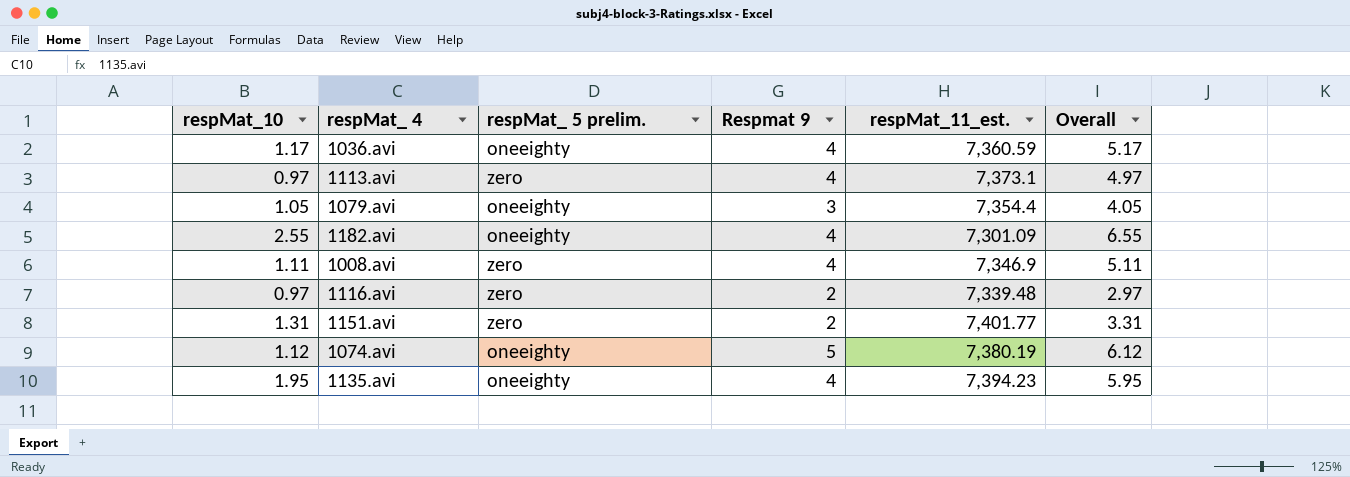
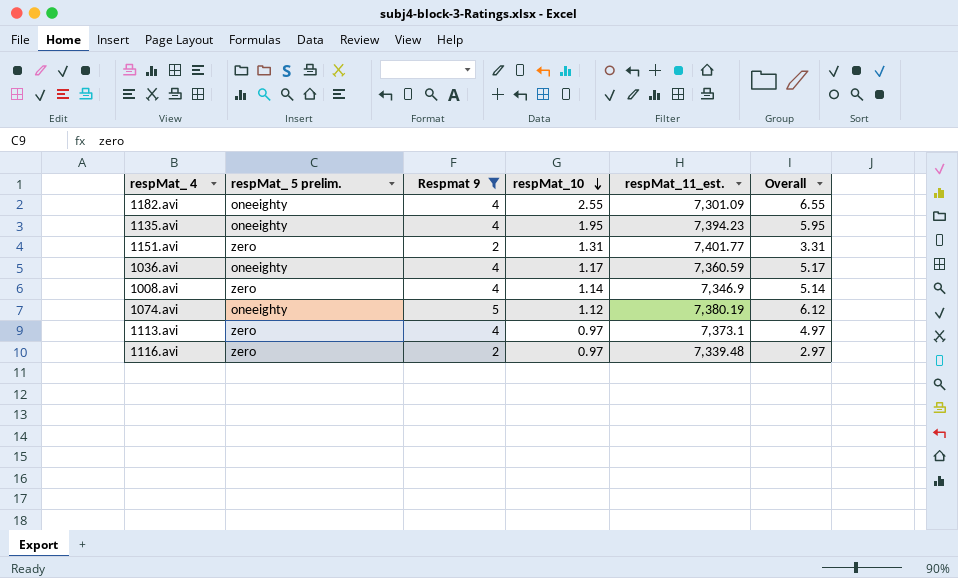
filter: none -> Respmat 9 != 3
row order: none -> respMat_10 descending
column respMat_10 | position: 1 -> 4
1008.avi | respMat_10: 1.11 -> 1.14
1008.avi | Overall: 5.11 -> 5.14

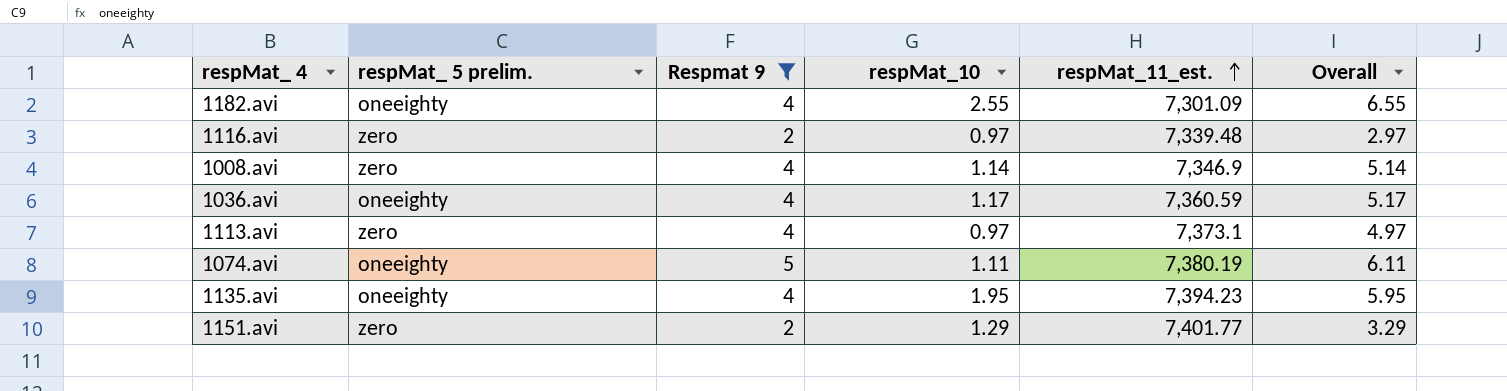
row order: respMat_10 descending -> respMat_11_est. ascending
1074.avi | respMat_10: 1.12 -> 1.11
1074.avi | Overall: 6.12 -> 6.11
1151.avi | respMat_10: 1.31 -> 1.29
1151.avi | Overall: 3.31 -> 3.29

